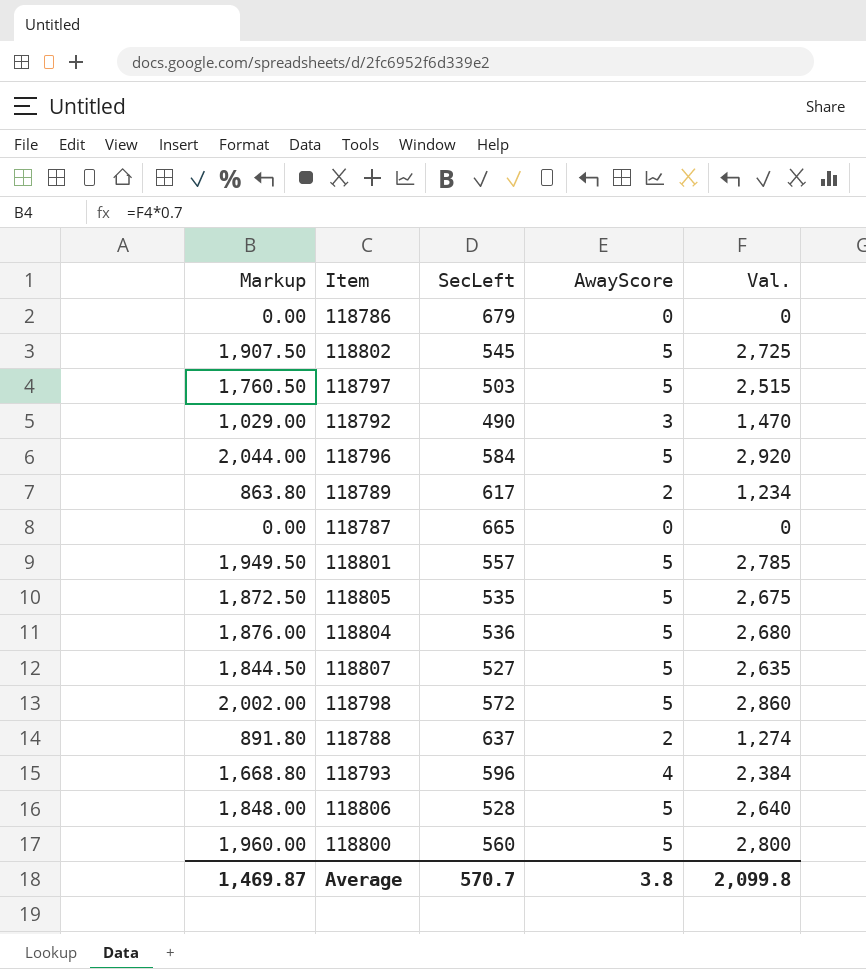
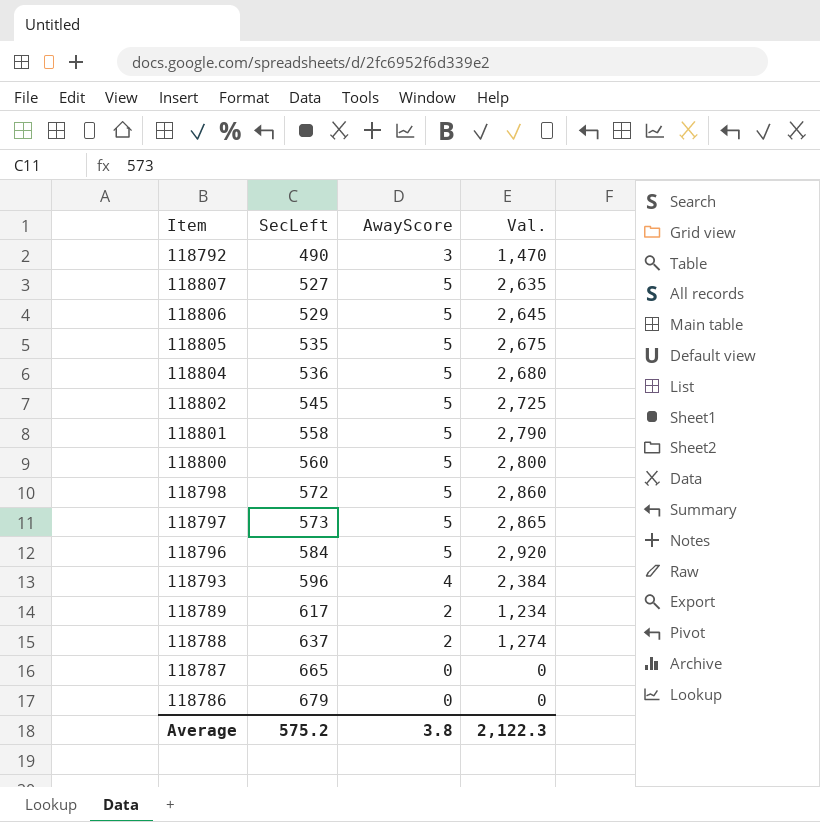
row order: none -> SecLeft ascending
column Markup | formula: [Val.] * 0.7 -> none
118806 | SecLeft: 528 -> 529
118806 | Val.: 2,640 -> 2,645
118801 | SecLeft: 557 -> 558
118801 | Val.: 2,785 -> 2,790
118797 | SecLeft: 503 -> 573
118797 | Val.: 2,515 -> 2,865
Average | SecLeft: 570.7 -> 575.2
Average | Val.: 2,099.8 -> 2,122.3

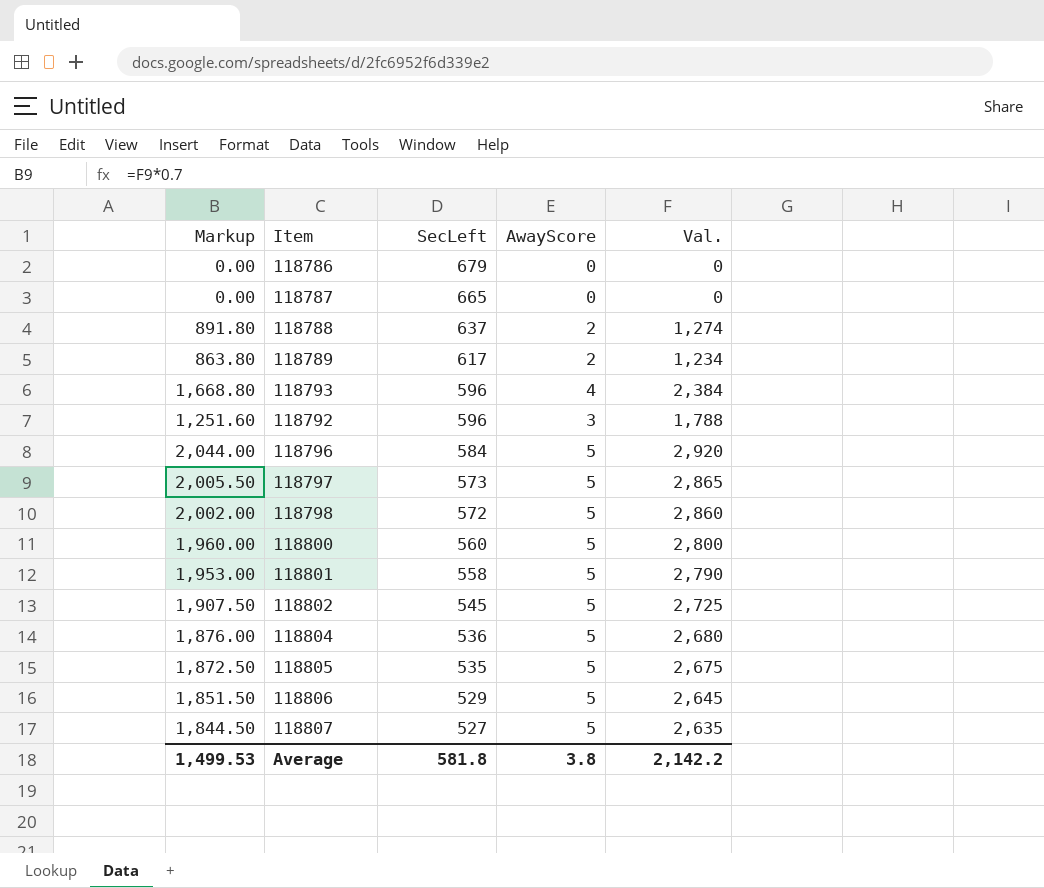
row order: SecLeft ascending -> SecLeft descending
column Markup | formula: none -> [Val.] * 0.7
118792 | SecLeft: 490 -> 596
118792 | Val.: 1,470 -> 1,788
Average | SecLeft: 575.2 -> 581.8
Average | Val.: 2,122.3 -> 2,142.2

